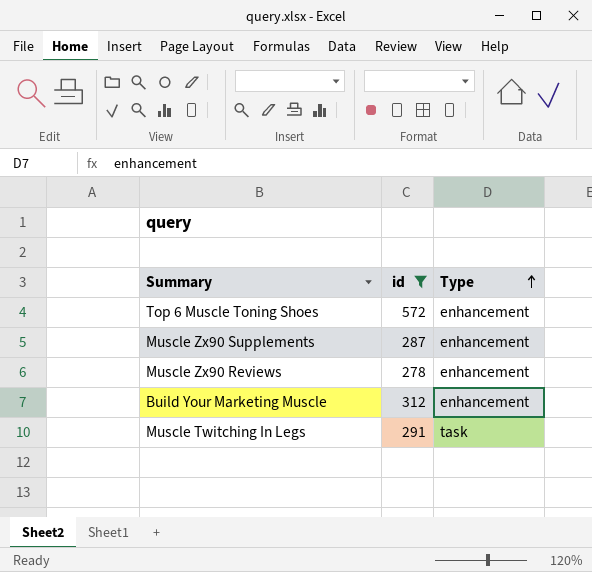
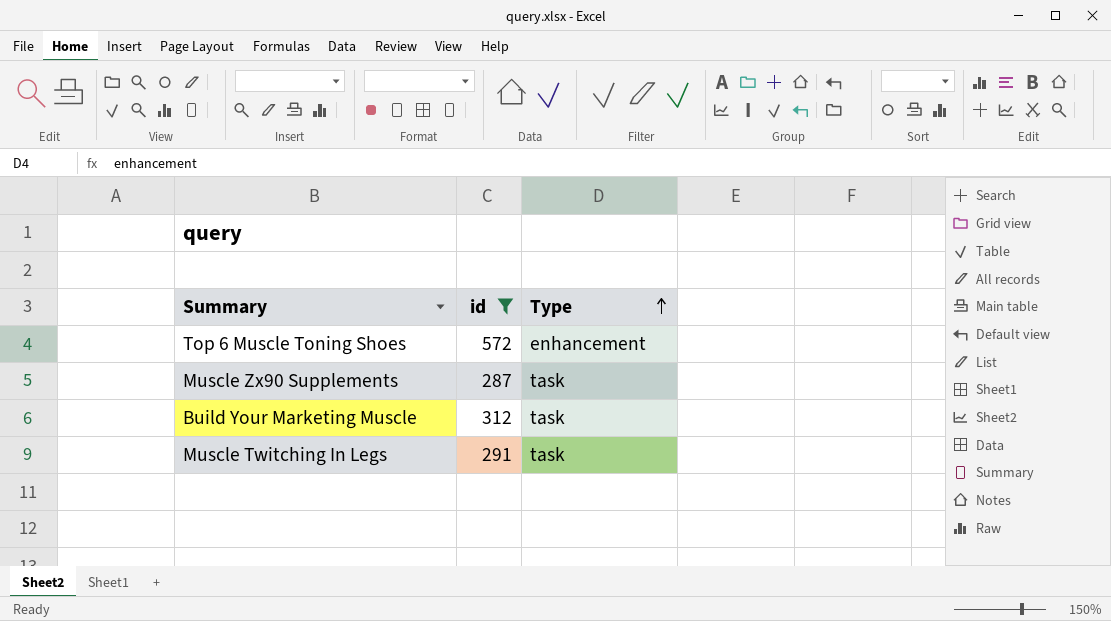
row Muscle Zx90 Reviews: 278 | enhancement -> none
Muscle Zx90 Supplements | Type: enhancement -> task
Build Your Marketing Muscle | Type: enhancement -> task

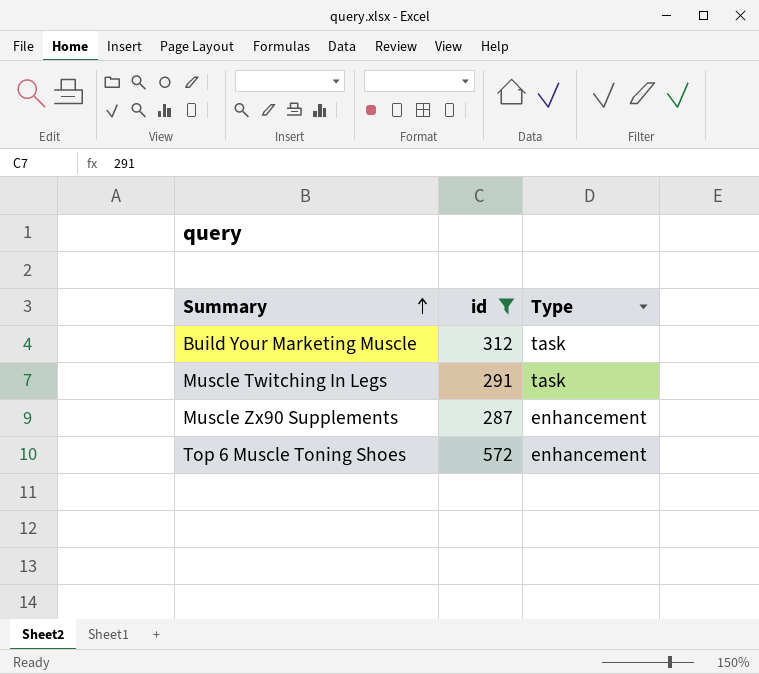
row order: Type ascending -> Summary ascending
Muscle Zx90 Supplements | Type: task -> enhancement

